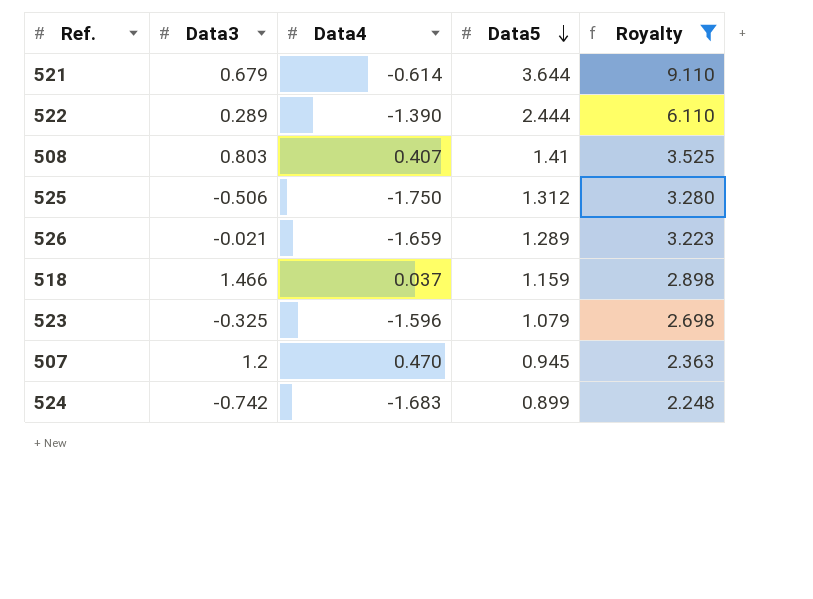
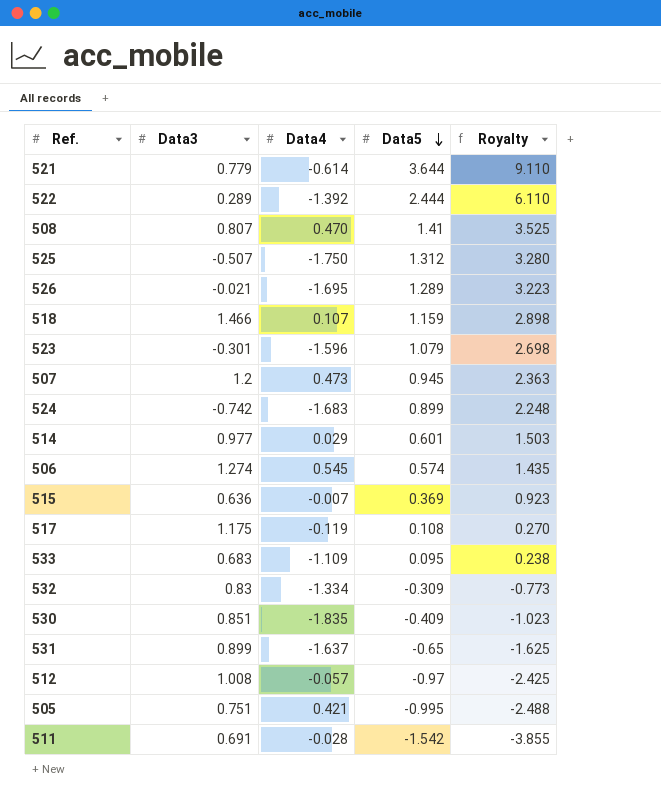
filter: Royalty >= 2.248 -> none
521 | Data3: 0.679 -> 0.779
522 | Data4: -1.390 -> -1.392
508 | Data3: 0.803 -> 0.807
508 | Data4: 0.407 -> 0.470
525 | Data3: -0.506 -> -0.507
526 | Data4: -1.659 -> -1.695
518 | Data4: 0.037 -> 0.107
523 | Data3: -0.325 -> -0.301
507 | Data4: 0.470 -> 0.473

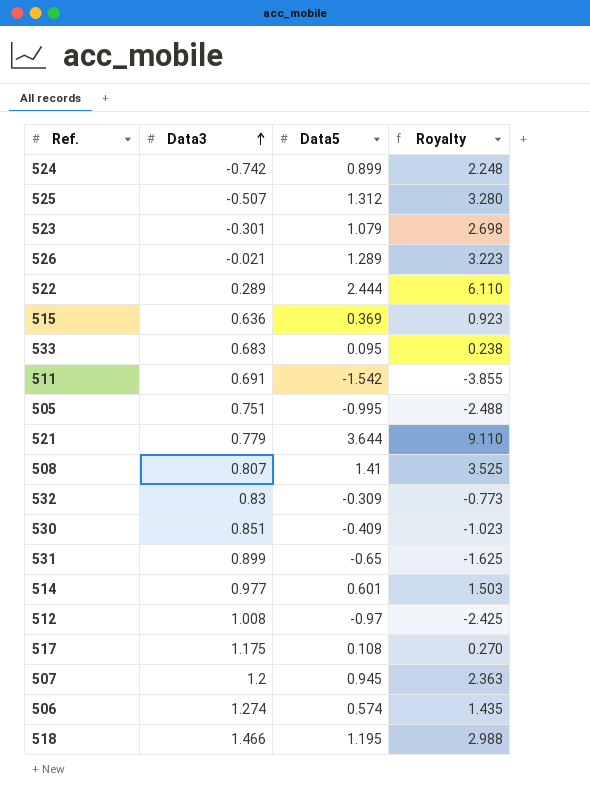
row order: Data5 descending -> Data3 ascending
column Data4 | position: 3 -> none
518 | Data5: 1.159 -> 1.195
518 | Royalty: 2.898 -> 2.988

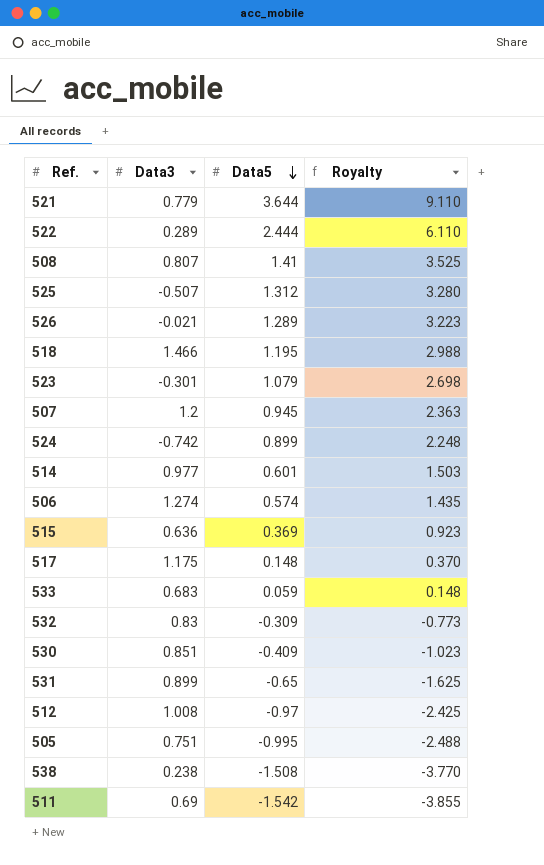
row order: Data3 ascending -> Data5 descending
517 | Data5: 0.108 -> 0.148
517 | Royalty: 0.270 -> 0.370
533 | Data5: 0.095 -> 0.059
533 | Royalty: 0.238 -> 0.148
row 538: none -> 0.238 | -1.508 | -3.770
511 | Data3: 0.691 -> 0.69

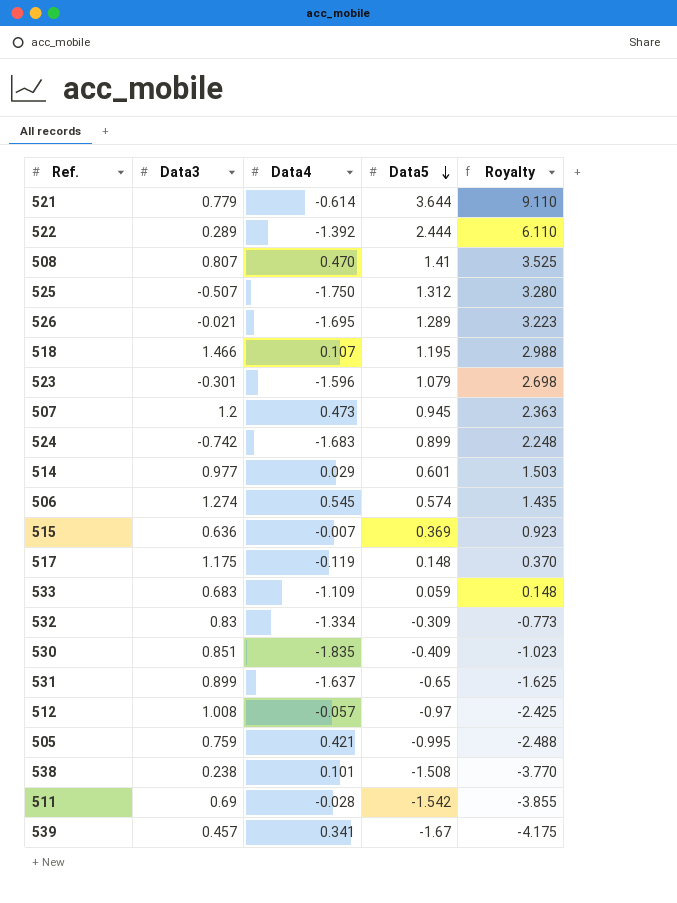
column Data4 | position: none -> 3
505 | Data3: 0.751 -> 0.759
row 539: none -> 0.457 | 0.341 | -1.67 | -4.175

